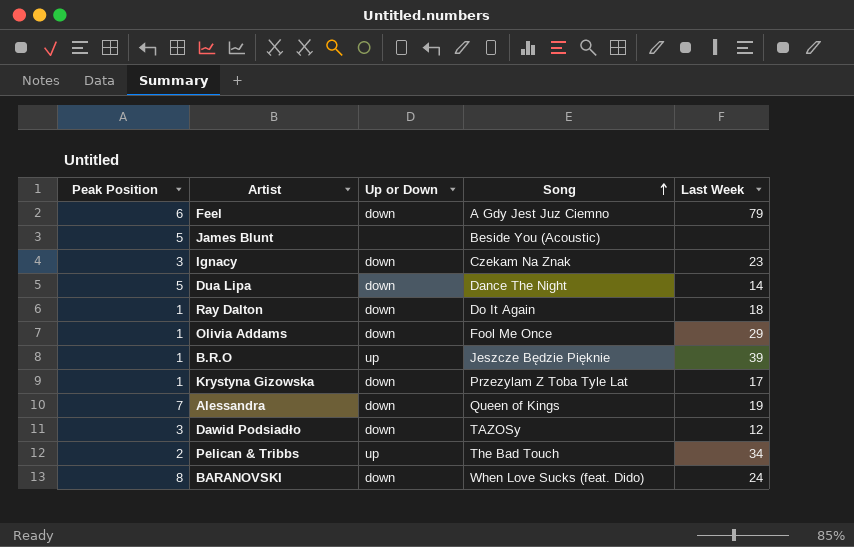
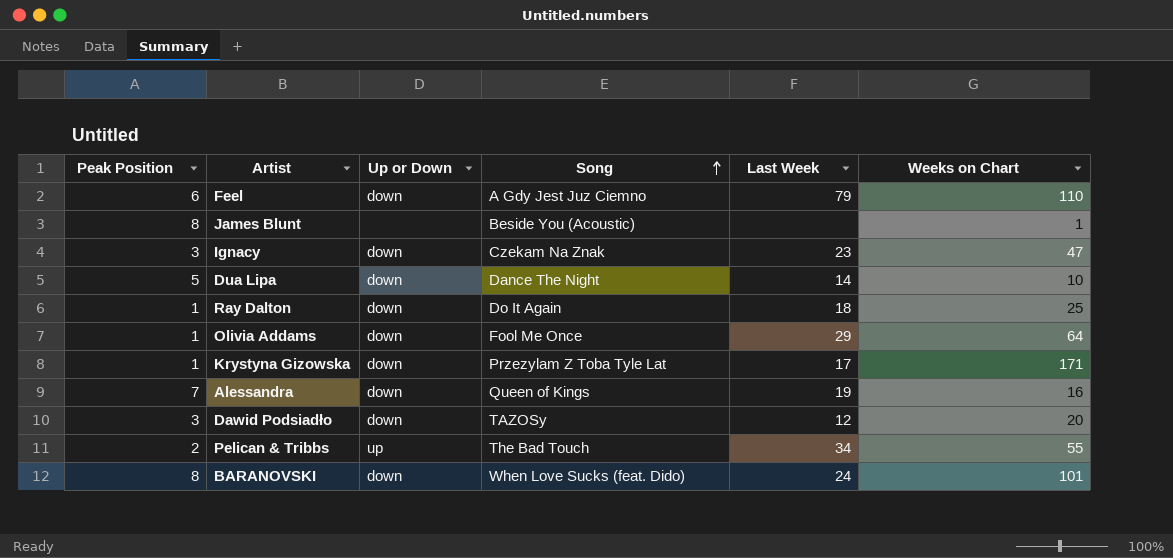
column Weeks on Chart | position: none -> 6
row B.R.O: 1 | up | Jeszcze Będzie Pięknie | 39 -> none
James Blunt | Peak Position: 5 -> 8

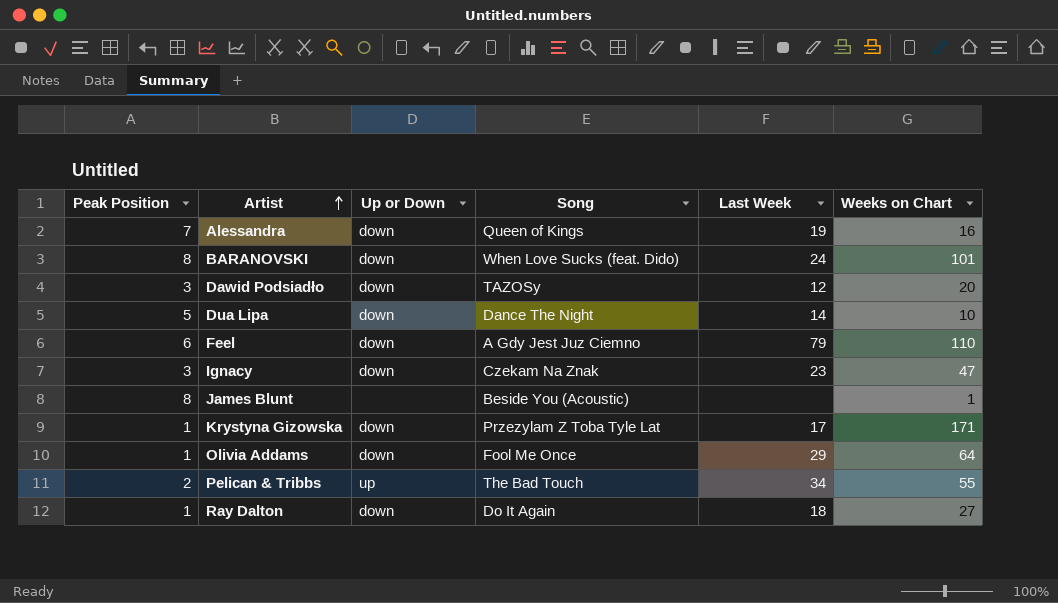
row order: Song ascending -> Artist ascending
Ray Dalton | Weeks on Chart: 25 -> 27

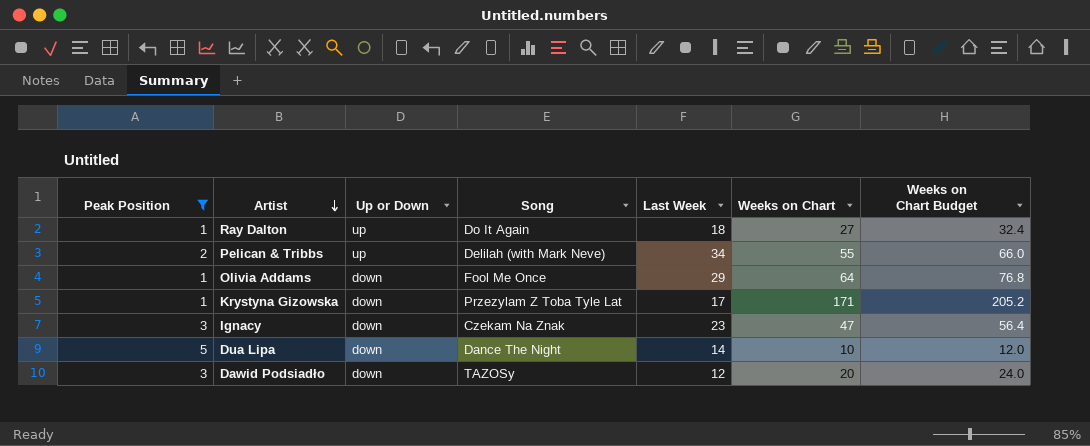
filter: none -> Peak Position <= 5
row order: Artist ascending -> Artist descending
column Weeks on Chart Budget | formula: none -> [Weeks on Chart] * 1.2
Ray Dalton | Up or Down: down -> up
Pelican & Tribbs | Song: The Bad Touch -> Delilah (with Mark Neve)

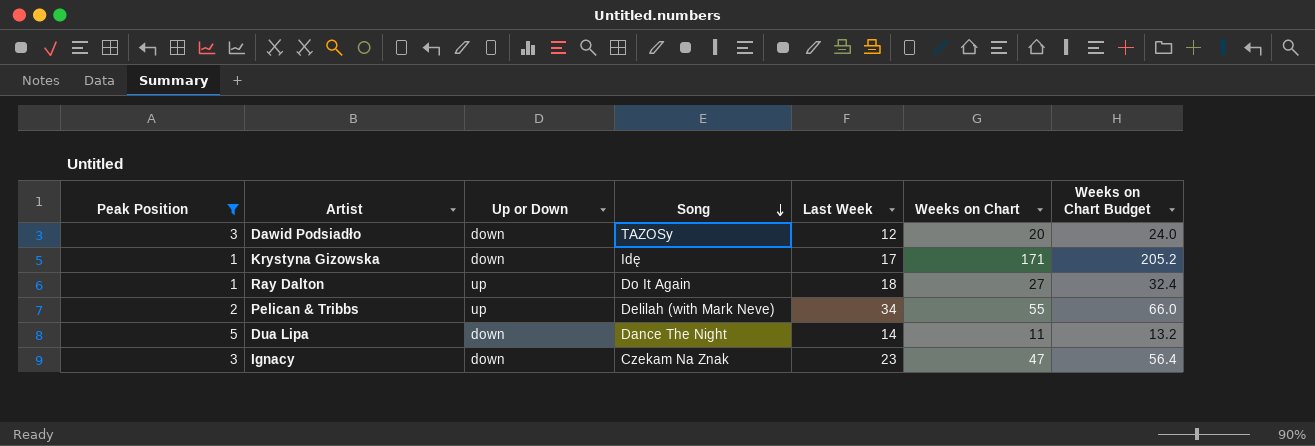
row order: Artist descending -> Song descending
row Olivia Addams: 1 | down | Fool Me Once | 29 | 64 | 76.8 -> none
Krystyna Gizowska | Song: Przezylam Z Toba Tyle Lat -> Idę
Dua Lipa | Weeks on Chart: 10 -> 11
Dua Lipa | Weeks on Chart Budget: 12.0 -> 13.2

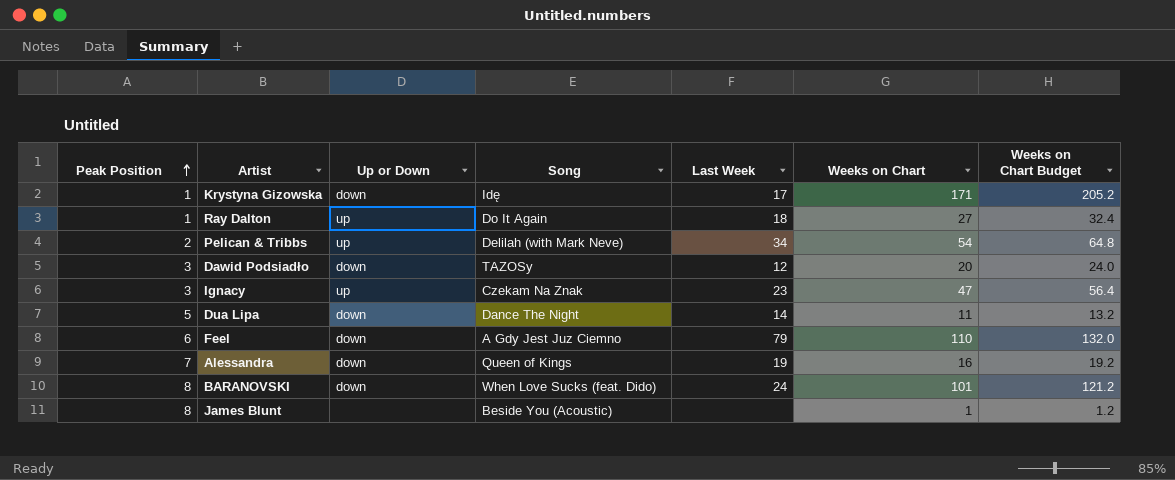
filter: Peak Position <= 5 -> none
row order: Song descending -> Peak Position ascending
Pelican & Tribbs | Weeks on Chart: 55 -> 54
Pelican & Tribbs | Weeks on Chart Budget: 66.0 -> 64.8
Ignacy | Up or Down: down -> up

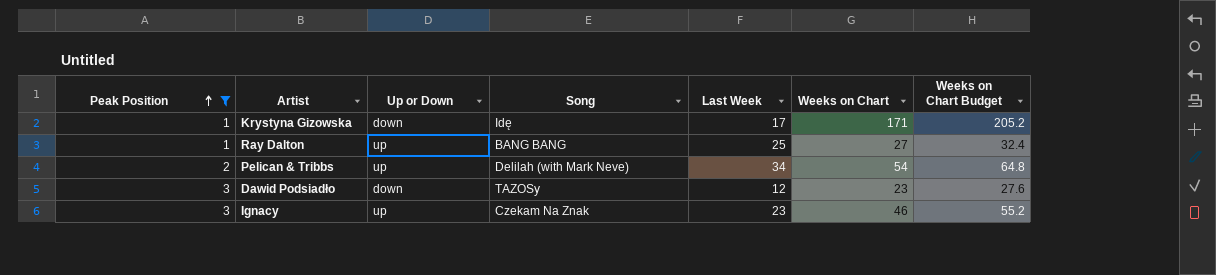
filter: none -> Peak Position <= 3
Ray Dalton | Song: Do It Again -> BANG BANG
Ray Dalton | Last Week: 18 -> 25
Dawid Podsiadło | Weeks on Chart: 20 -> 23
Dawid Podsiadło | Weeks on Chart Budget: 24.0 -> 27.6
Ignacy | Weeks on Chart: 47 -> 46
Ignacy | Weeks on Chart Budget: 56.4 -> 55.2

